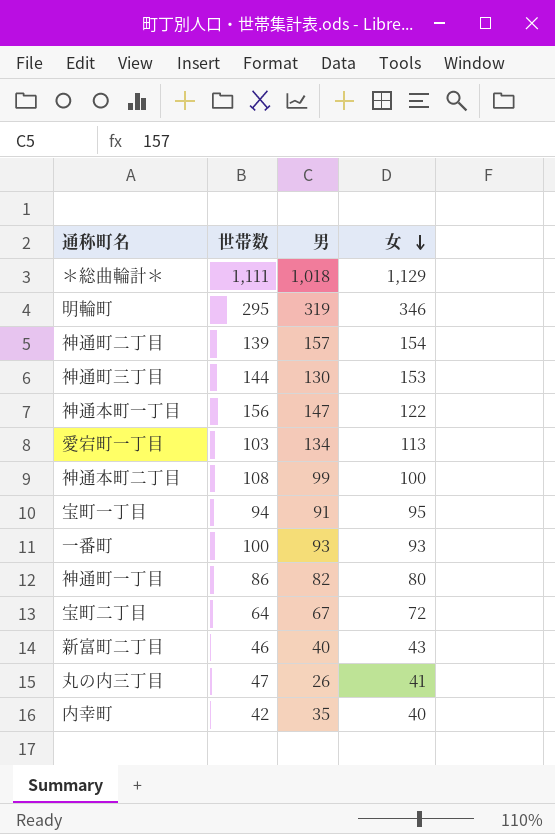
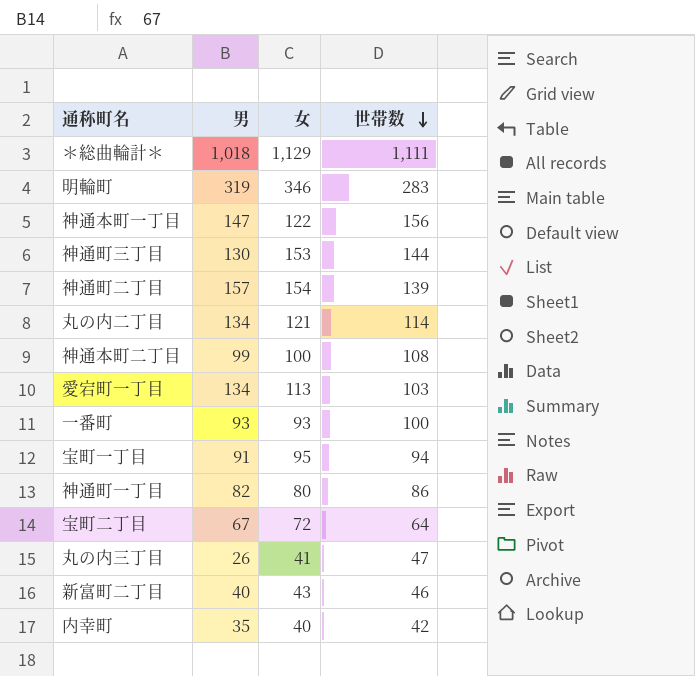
row order: 女 descending -> 世帯数 descending
column 世帯数 | position: 2 -> 4
明輪町 | 世帯数: 295 -> 283
row 丸の内二丁目: none -> 134 | 121 | 114

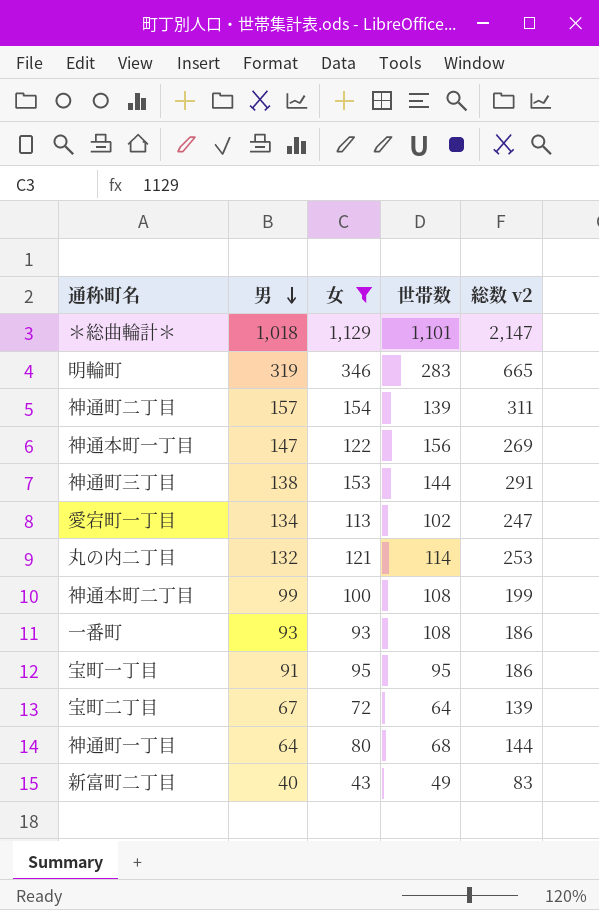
filter: none -> 女 >= 43
row order: 世帯数 descending -> 男 descending
column 総数 v2 | formula: none -> [男] + [女]
＊総曲輪計＊ | 世帯数: 1,111 -> 1,101
神通町三丁目 | 男: 130 -> 138
愛宕町一丁目 | 世帯数: 103 -> 102
丸の内二丁目 | 男: 134 -> 132
一番町 | 世帯数: 100 -> 108
宝町一丁目 | 世帯数: 94 -> 95
神通町一丁目 | 男: 82 -> 64
神通町一丁目 | 世帯数: 86 -> 68
新富町二丁目 | 世帯数: 46 -> 49

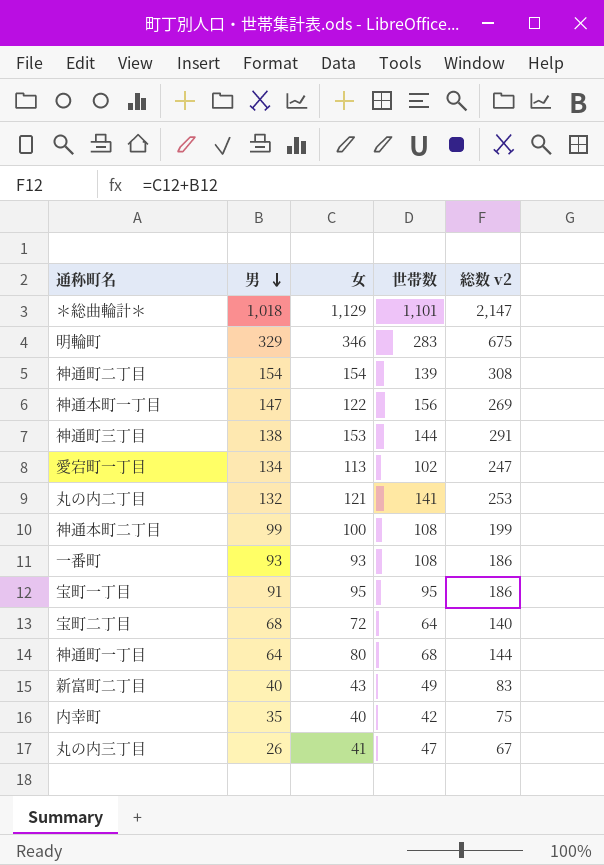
filter: 女 >= 43 -> none
明輪町 | 男: 319 -> 329
明輪町 | 総数 v2: 665 -> 675
神通町二丁目 | 男: 157 -> 154
神通町二丁目 | 総数 v2: 311 -> 308
丸の内二丁目 | 世帯数: 114 -> 141
宝町二丁目 | 男: 67 -> 68
宝町二丁目 | 総数 v2: 139 -> 140

